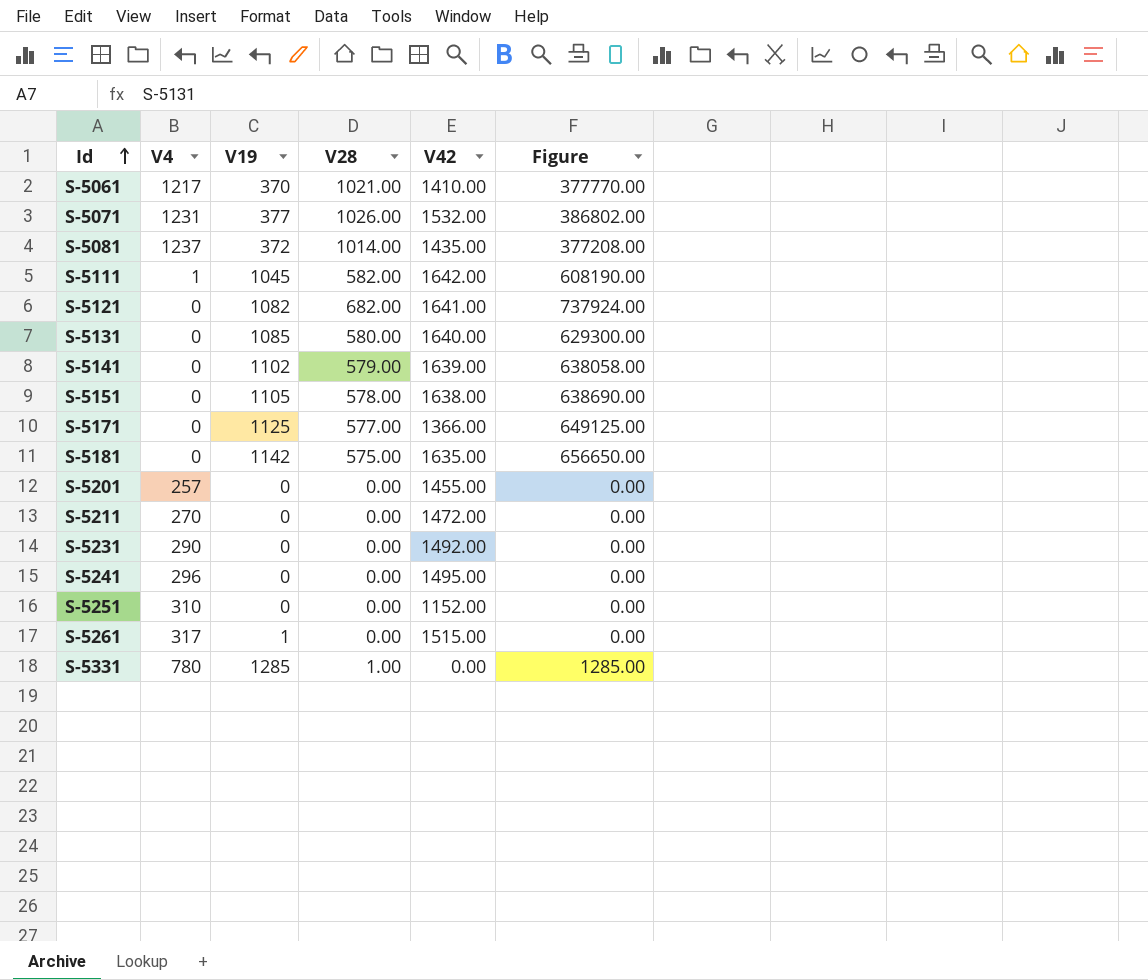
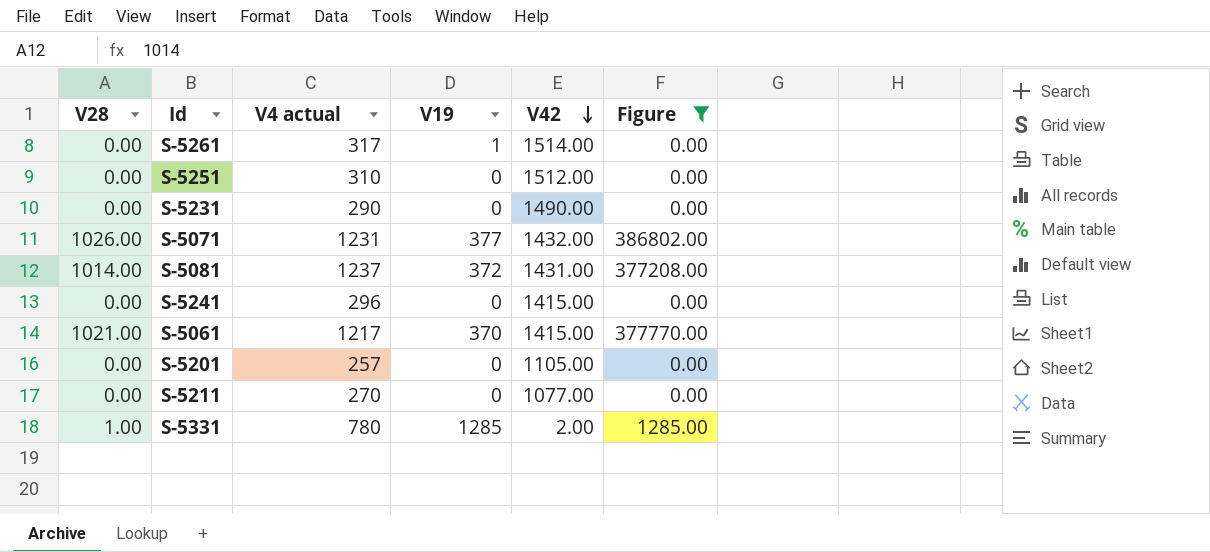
filter: none -> Figure <= 386802.00
row order: Id ascending -> V42 descending
column V28 | position: 4 -> 1
column name: V4 -> V4 actual
S-5261 | V42: 1515.00 -> 1514.00
S-5251 | V42: 1152.00 -> 1512.00
S-5231 | V42: 1492.00 -> 1490.00
S-5071 | V42: 1532.00 -> 1432.00
S-5081 | V42: 1435.00 -> 1431.00
S-5241 | V42: 1495.00 -> 1415.00
S-5061 | V42: 1410.00 -> 1415.00
S-5201 | V42: 1455.00 -> 1105.00
S-5211 | V42: 1472.00 -> 1077.00
S-5331 | V42: 0.00 -> 2.00

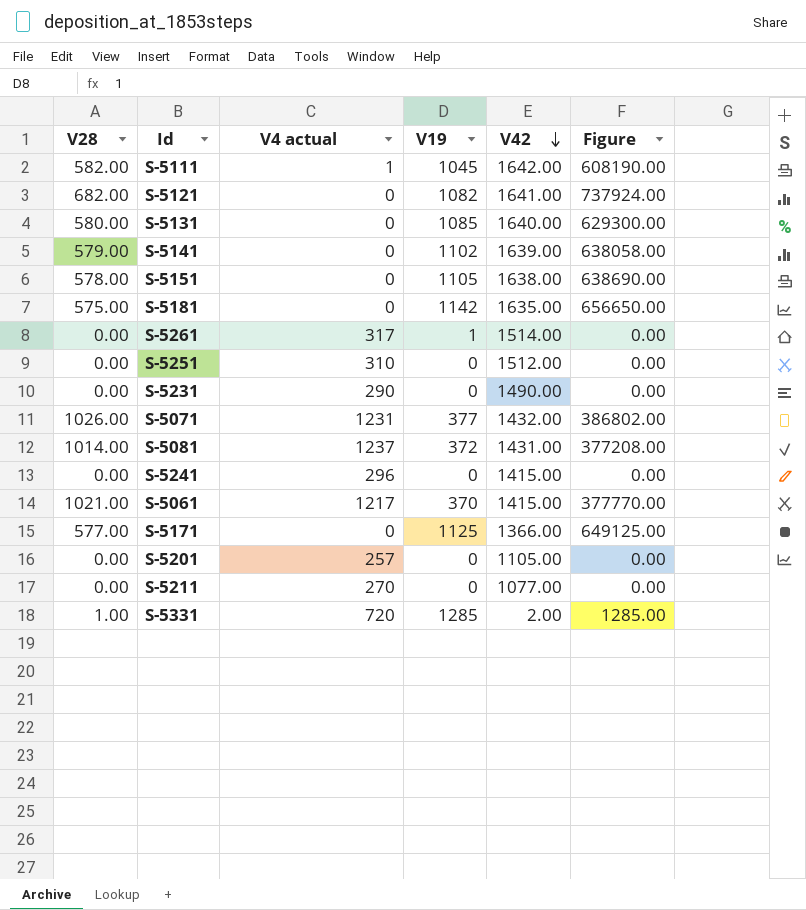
filter: Figure <= 386802.00 -> none
S-5331 | V4 actual: 780 -> 720

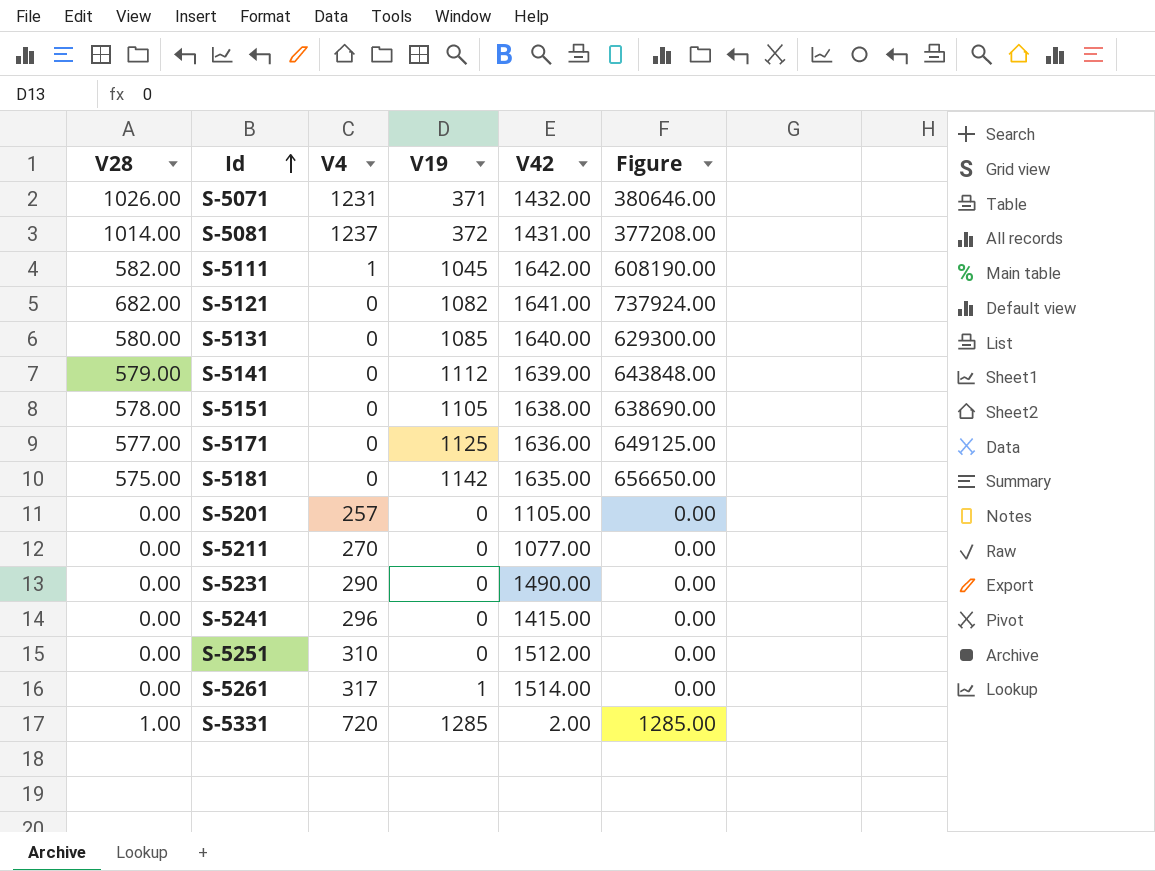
row order: V42 descending -> Id ascending
column name: V4 actual -> V4
row S-5061: 1021.00 | 1217 | 370 | 1415.00 | 377770.00 -> none
S-5071 | V19: 377 -> 371
S-5071 | Figure: 386802.00 -> 380646.00
S-5141 | V19: 1102 -> 1112
S-5141 | Figure: 638058.00 -> 643848.00
S-5171 | V42: 1366.00 -> 1636.00

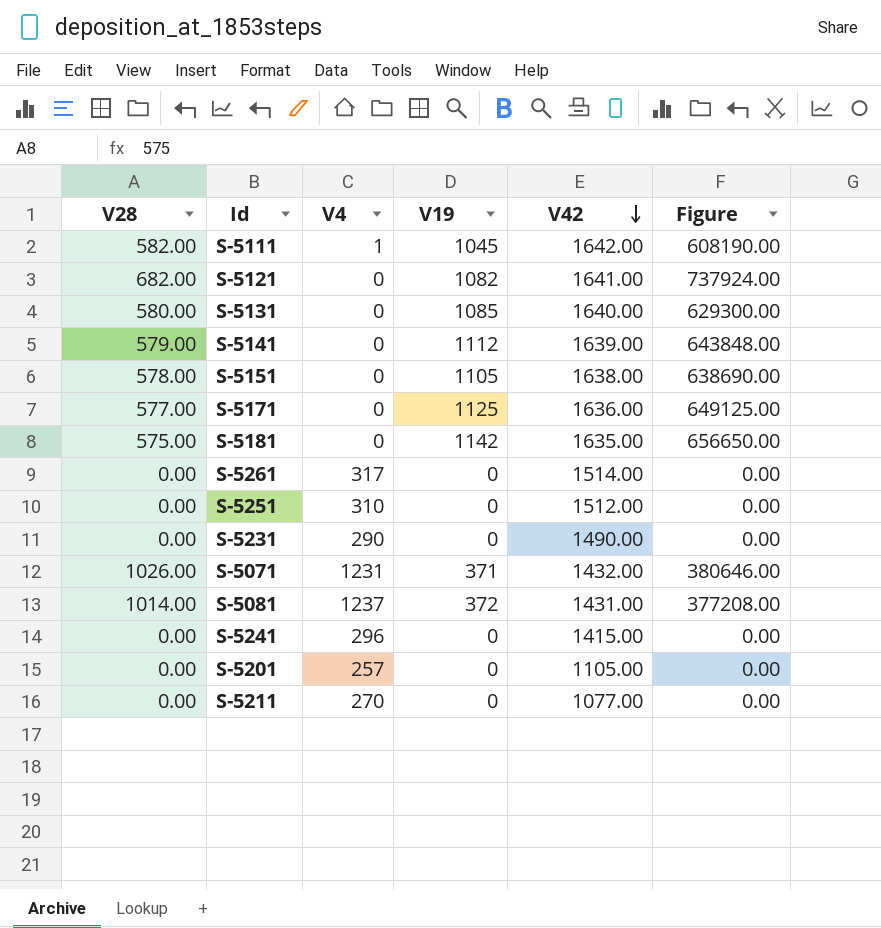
row order: Id ascending -> V42 descending
row S-5331: 1.00 | 720 | 1285 | 2.00 | 1285.00 -> none
S-5261 | V19: 1 -> 0

